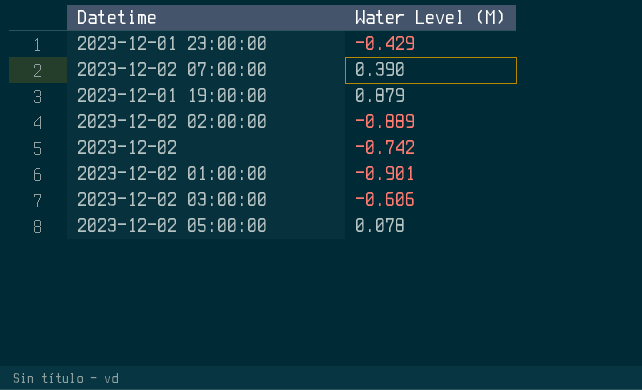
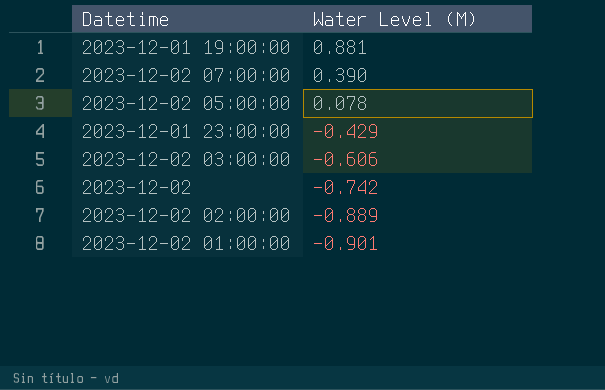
row order: none -> Water Level (M) descending
2023-12-01 19:00:00 | Water Level (M): 0.879 -> 0.881

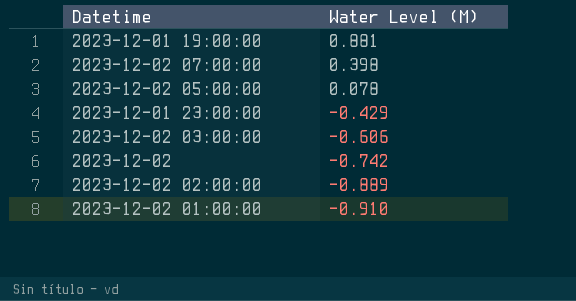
2023-12-02 07:00:00 | Water Level (M): 0.390 -> 0.398
2023-12-02 01:00:00 | Water Level (M): -0.901 -> -0.910

